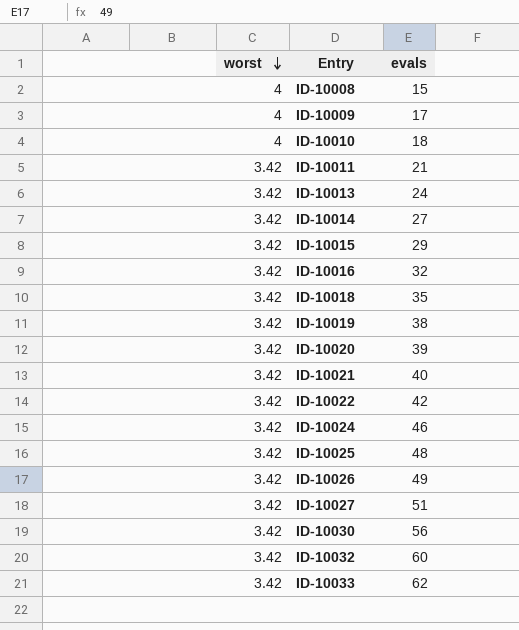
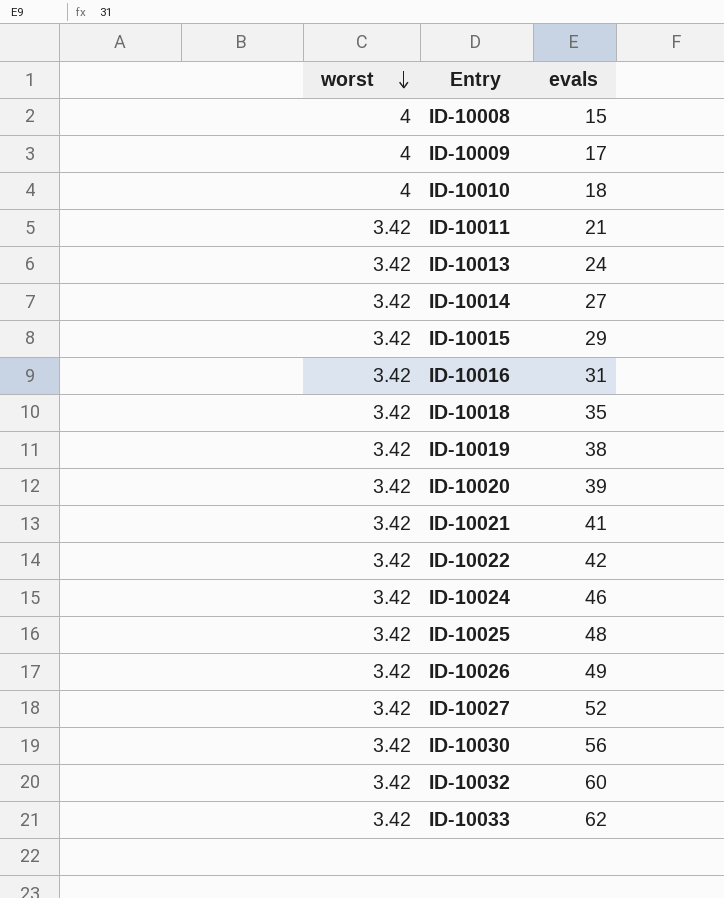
ID-10016 | evals: 32 -> 31
ID-10021 | evals: 40 -> 41
ID-10027 | evals: 51 -> 52

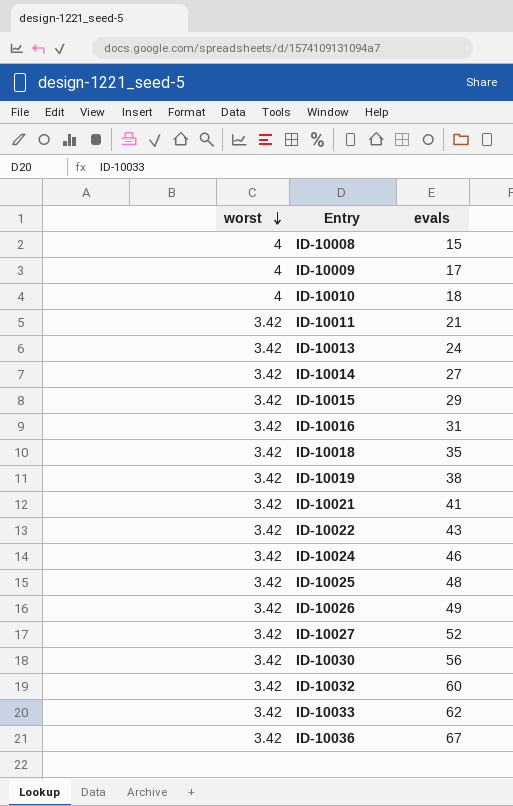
row ID-10020: 3.42 | 39 -> none
ID-10022 | evals: 42 -> 43
row ID-10036: none -> 3.42 | 67

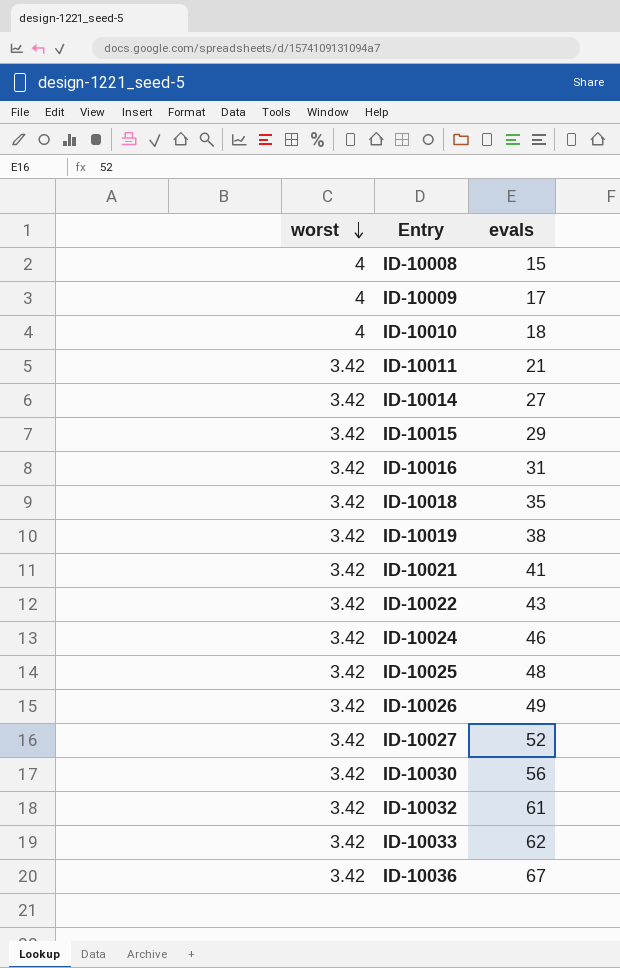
row ID-10013: 3.42 | 24 -> none
ID-10032 | evals: 60 -> 61

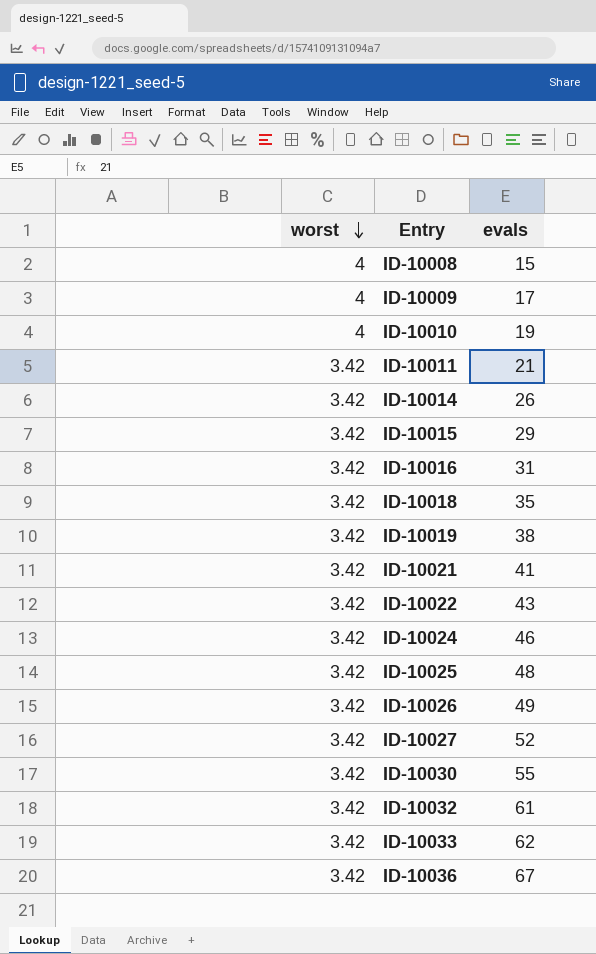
ID-10010 | evals: 18 -> 19
ID-10014 | evals: 27 -> 26
ID-10030 | evals: 56 -> 55

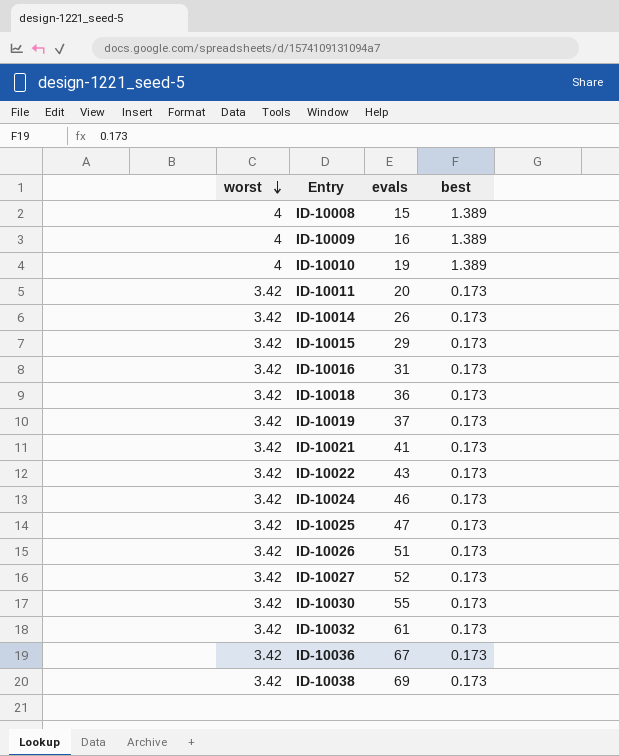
column best | position: none -> 4
row ID-10033: 3.42 | 62 -> none
ID-10009 | evals: 17 -> 16
ID-10011 | evals: 21 -> 20
ID-10018 | evals: 35 -> 36
ID-10019 | evals: 38 -> 37
ID-10025 | evals: 48 -> 47
ID-10026 | evals: 49 -> 51
row ID-10038: none -> 3.42 | 69 | 0.173

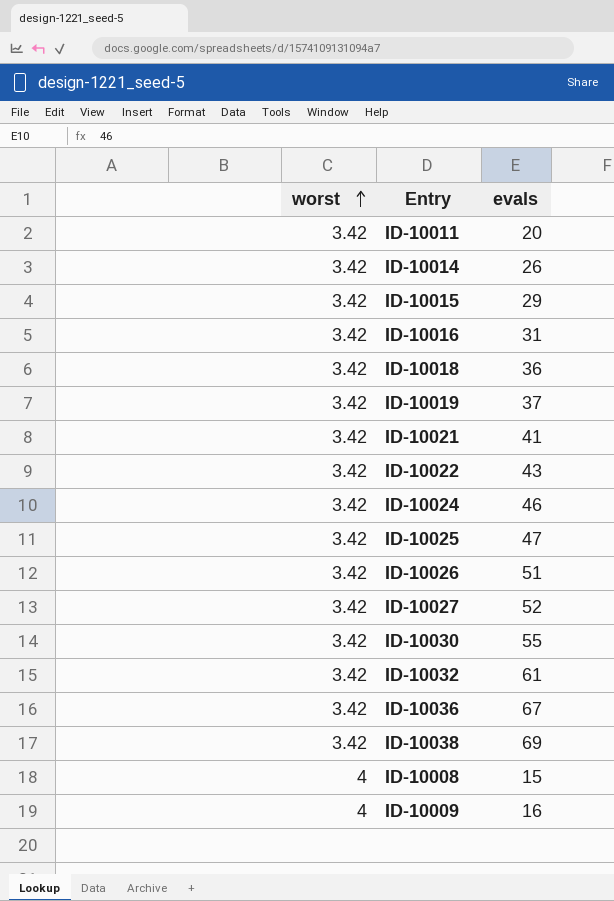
row order: worst descending -> worst ascending
column best | position: 4 -> none
row ID-10010: 4 | 19 | 1.389 -> none

